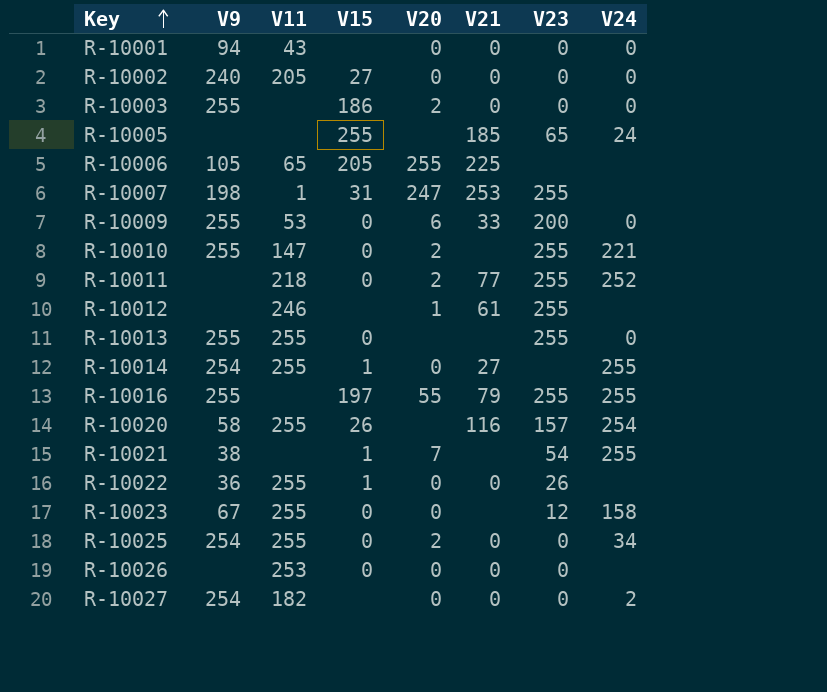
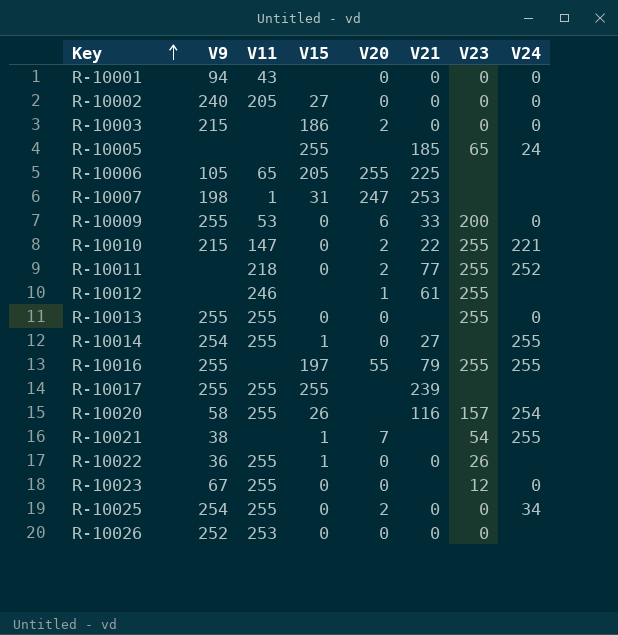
row R-10027: 254 | 182 | none | 0 | 0 | 0 | 2 -> none
R-10003 | V9: 255 -> 215
R-10007 | V23: 255 -> none
R-10010 | V9: 255 -> 215
R-10010 | V21: none -> 22
R-10013 | V20: none -> 0
row R-10017: none -> 255 | 255 | 255 | none | 239 | none | none
R-10023 | V24: 158 -> 0
R-10026 | V9: none -> 252

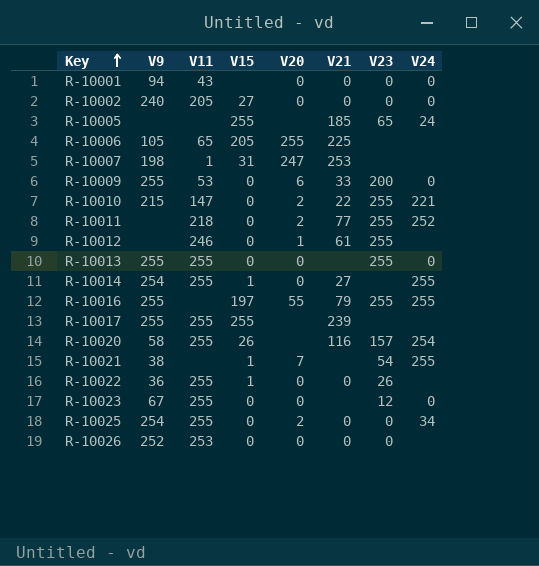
row R-10003: 215 | none | 186 | 2 | 0 | 0 | 0 -> none
R-10012 | V15: none -> 0

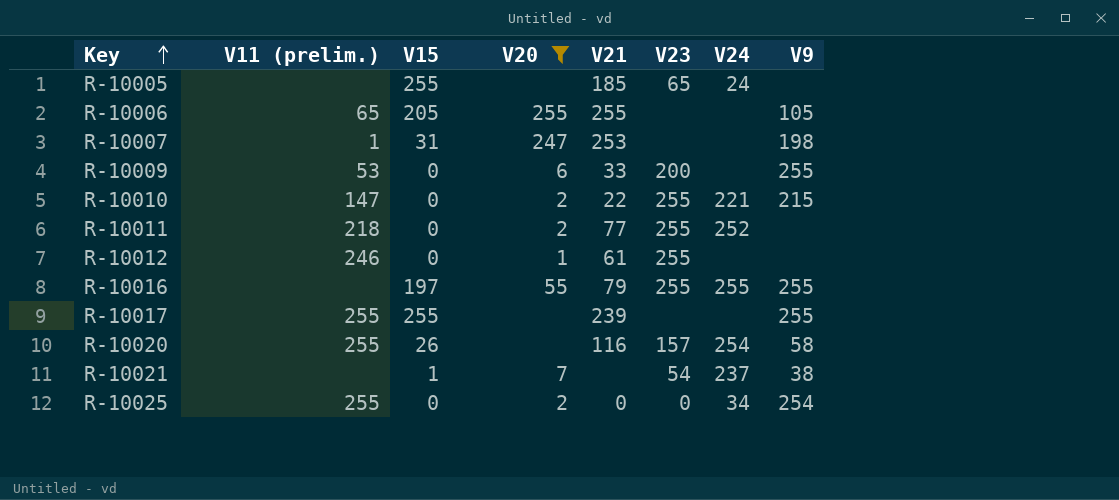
filter: none -> V20 != 0
column name: V11 -> V11 (prelim.)
column V9 | position: 2 -> 8
R-10006 | V21: 225 -> 255
R-10009 | V24: 0 -> none
R-10021 | V24: 255 -> 237

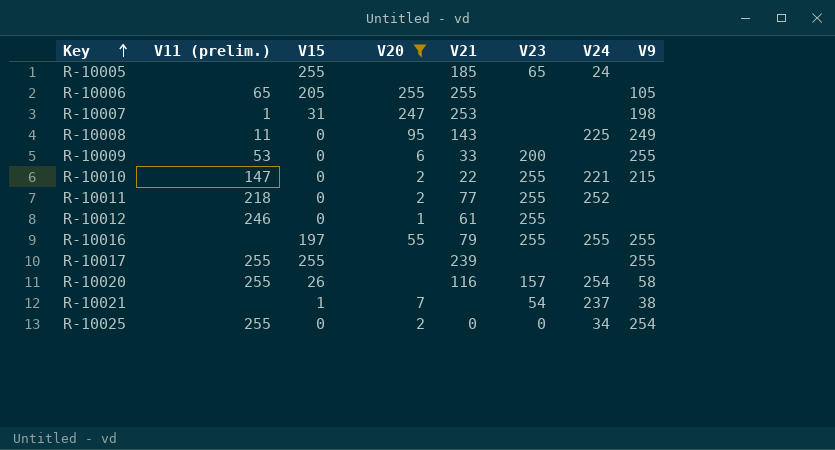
row R-10008: none -> 11 | 0 | 95 | 143 | none | 225 | 249

